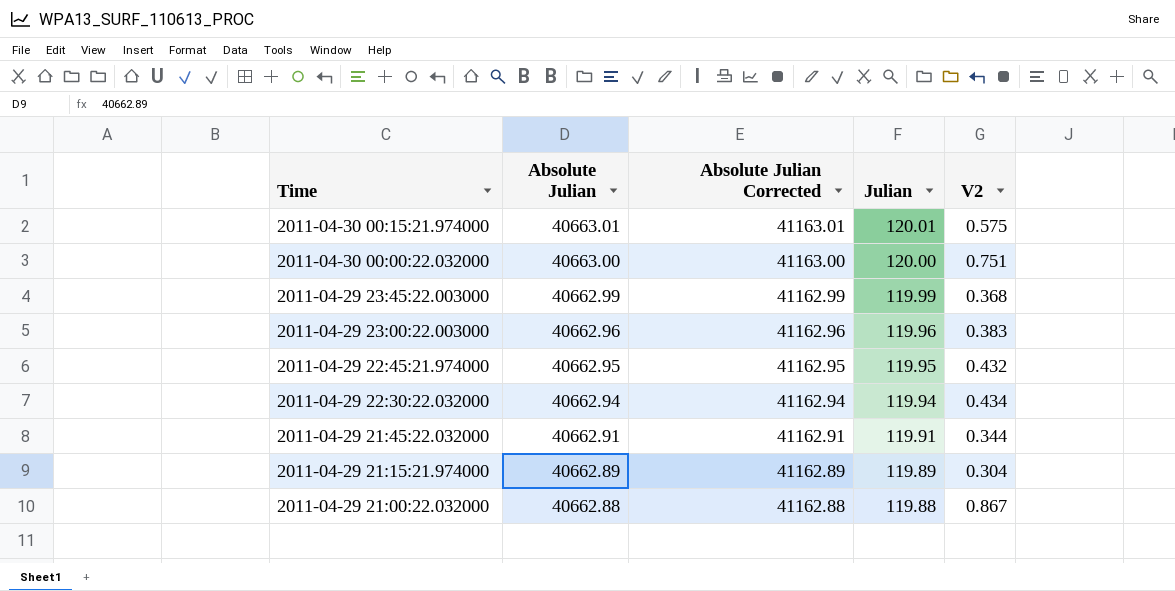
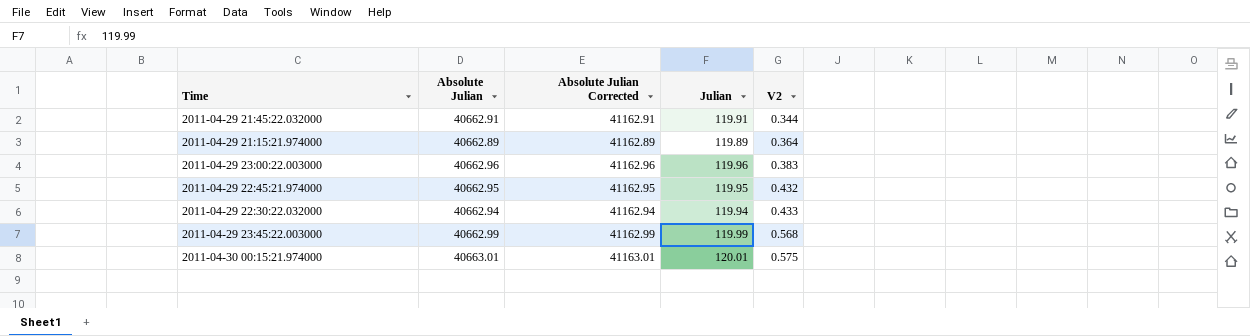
row order: Time descending -> V2 ascending
row 2011-04-30 00:00:22.032000: 40663.00 | 41163.00 | 120.00 | 0.751 -> none
row 2011-04-29 21:00:22.032000: 40662.88 | 41162.88 | 119.88 | 0.867 -> none
2011-04-29 21:15:21.974000 | V2: 0.304 -> 0.364
2011-04-29 22:30:22.032000 | V2: 0.434 -> 0.433
2011-04-29 23:45:22.003000 | V2: 0.368 -> 0.568

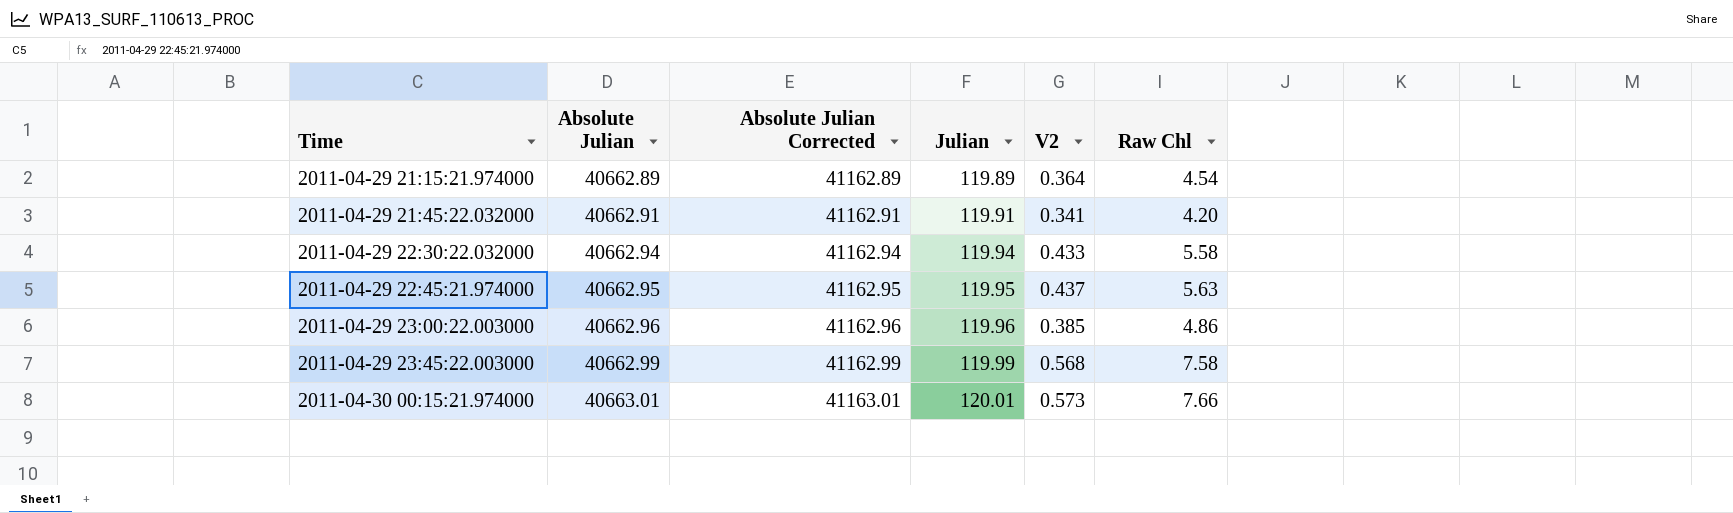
row order: V2 ascending -> Time ascending
column Raw Chl | position: none -> 6
2011-04-29 21:45:22.032000 | V2: 0.344 -> 0.341
2011-04-29 22:45:21.974000 | V2: 0.432 -> 0.437
2011-04-29 23:00:22.003000 | V2: 0.383 -> 0.385
2011-04-30 00:15:21.974000 | V2: 0.575 -> 0.573

